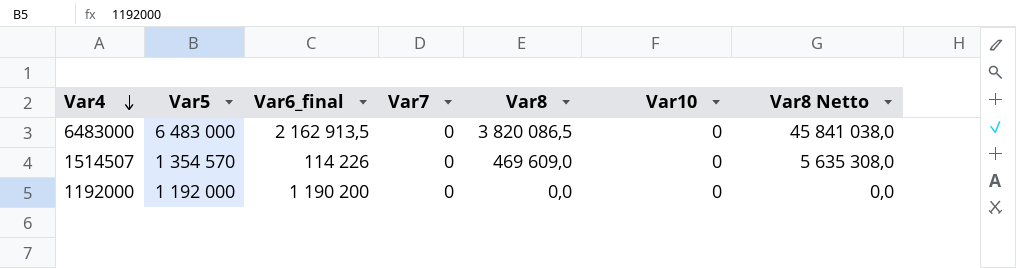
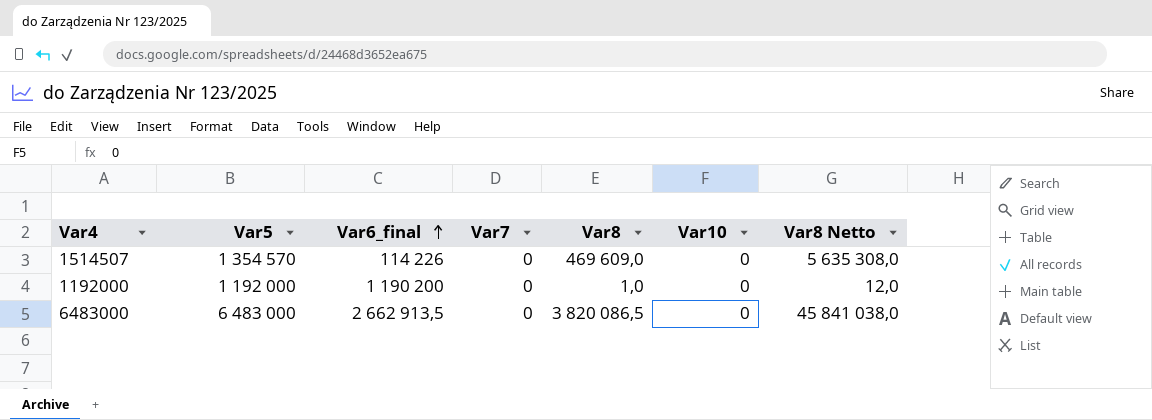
row order: Var4 descending -> Var6_final ascending
1192000 | Var8: 0,0 -> 1,0
1192000 | Var8 Netto: 0,0 -> 12,0
6483000 | Var6_final: 2 162 913,5 -> 2 662 913,5

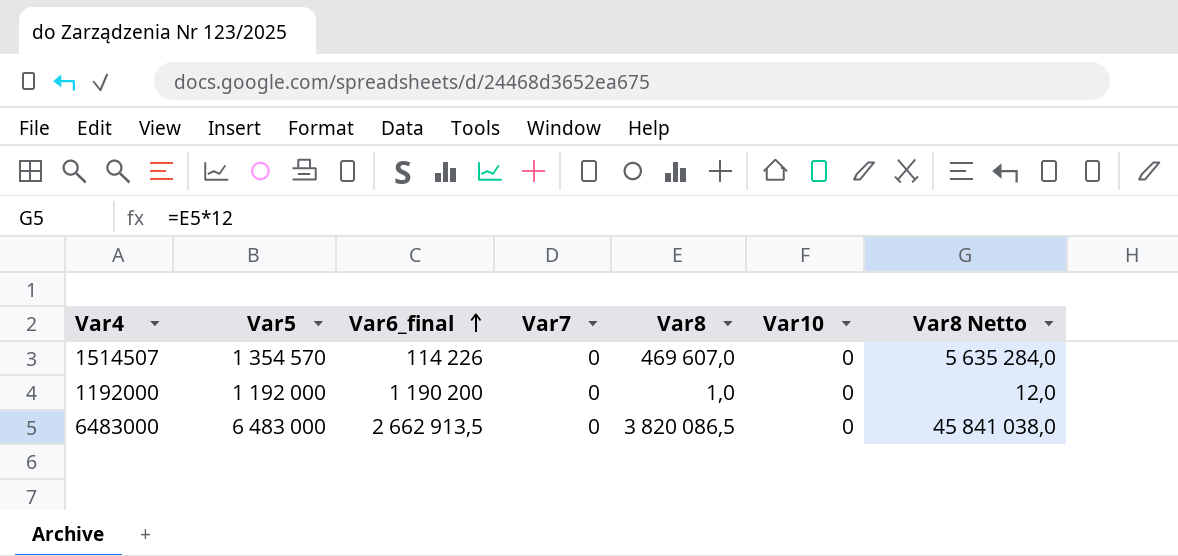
1514507 | Var8: 469 609,0 -> 469 607,0
1514507 | Var8 Netto: 5 635 308,0 -> 5 635 284,0

